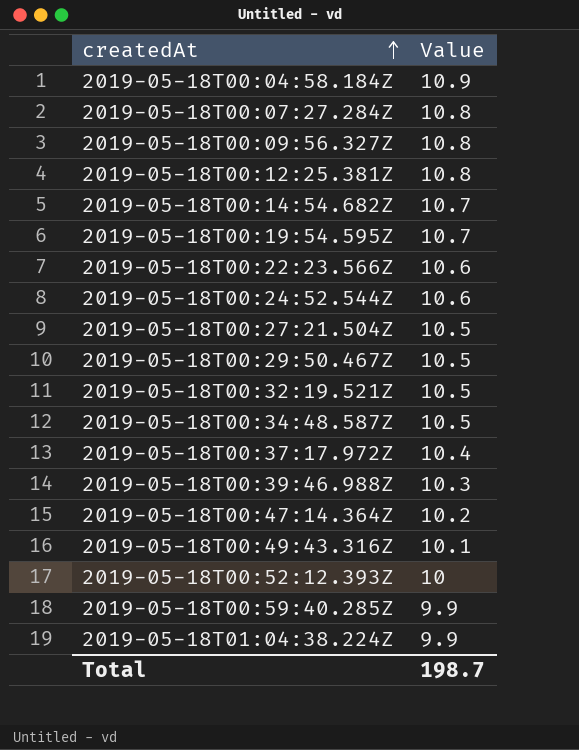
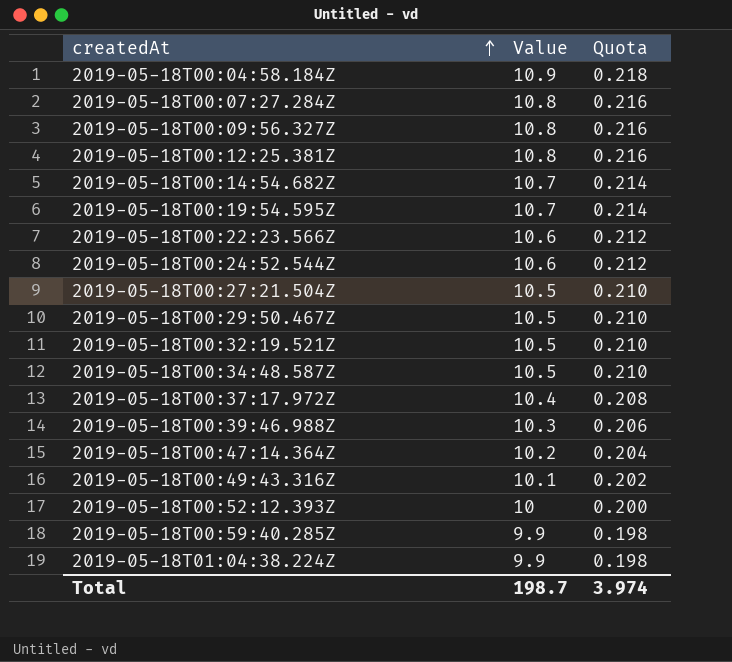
column Quota | formula: none -> [Value] * 0.02

